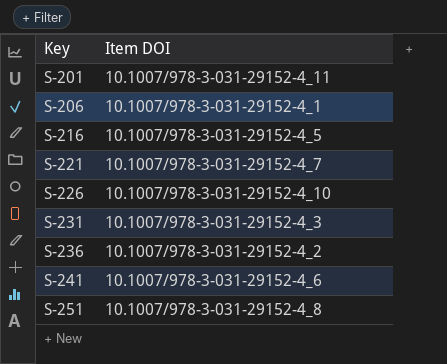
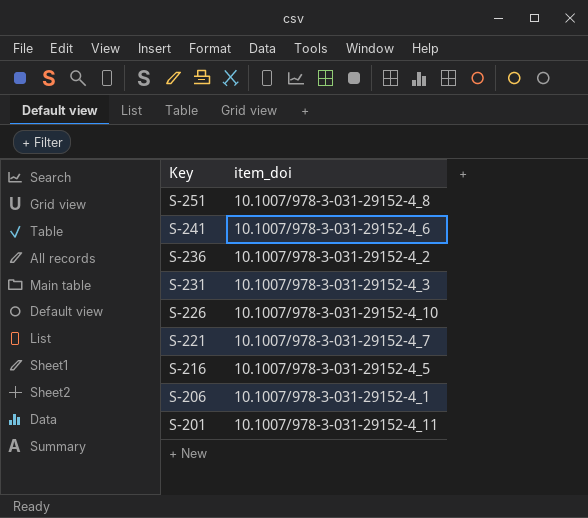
row order: Key ascending -> Key descending
column name: Item DOI -> item_doi

